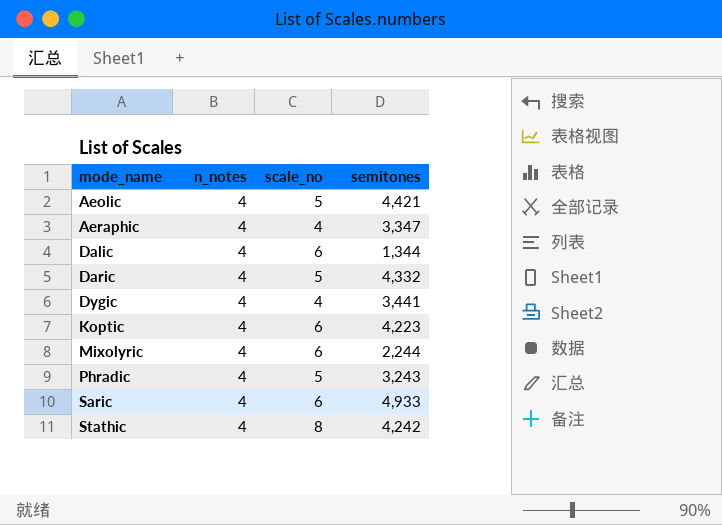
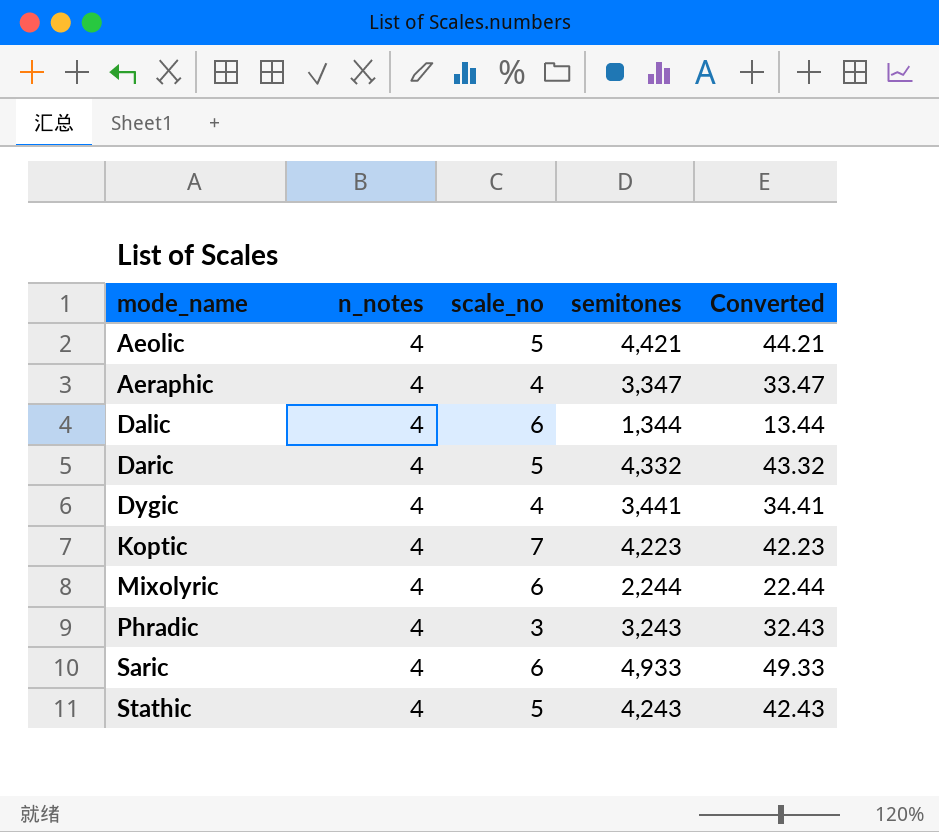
column Converted | formula: none -> [semitones] * 0.01
Koptic | scale_no: 6 -> 7
Phradic | scale_no: 5 -> 3
Stathic | scale_no: 8 -> 5
Stathic | semitones: 4,242 -> 4,243

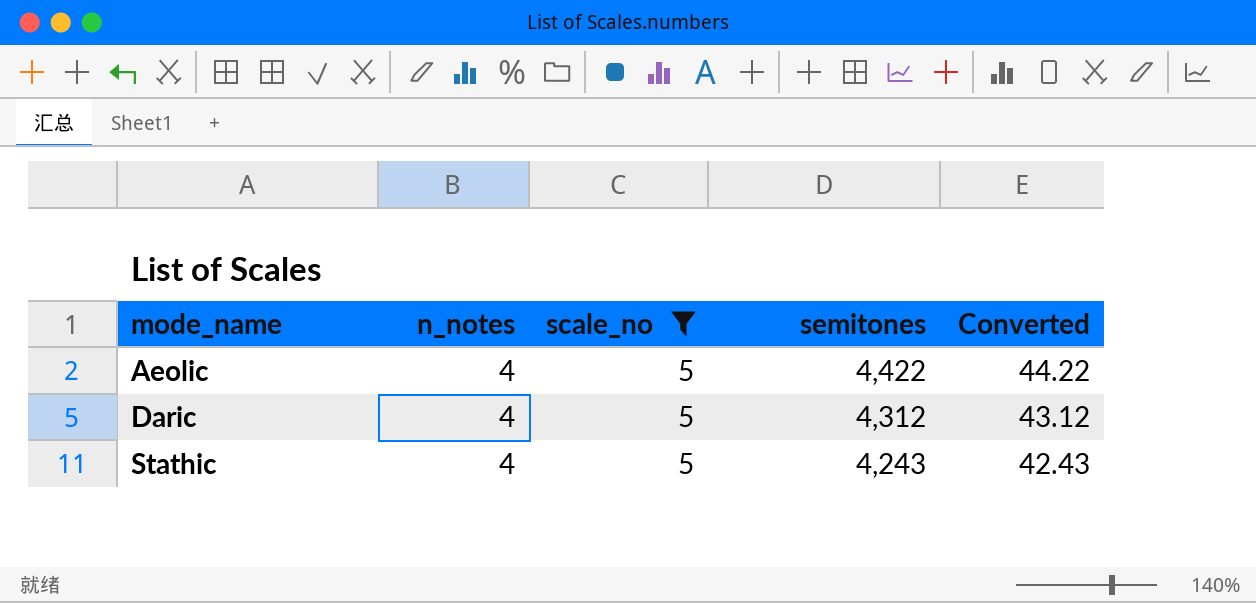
filter: none -> scale_no = 5
Aeolic | semitones: 4,421 -> 4,422
Aeolic | Converted: 44.21 -> 44.22
Daric | semitones: 4,332 -> 4,312
Daric | Converted: 43.32 -> 43.12

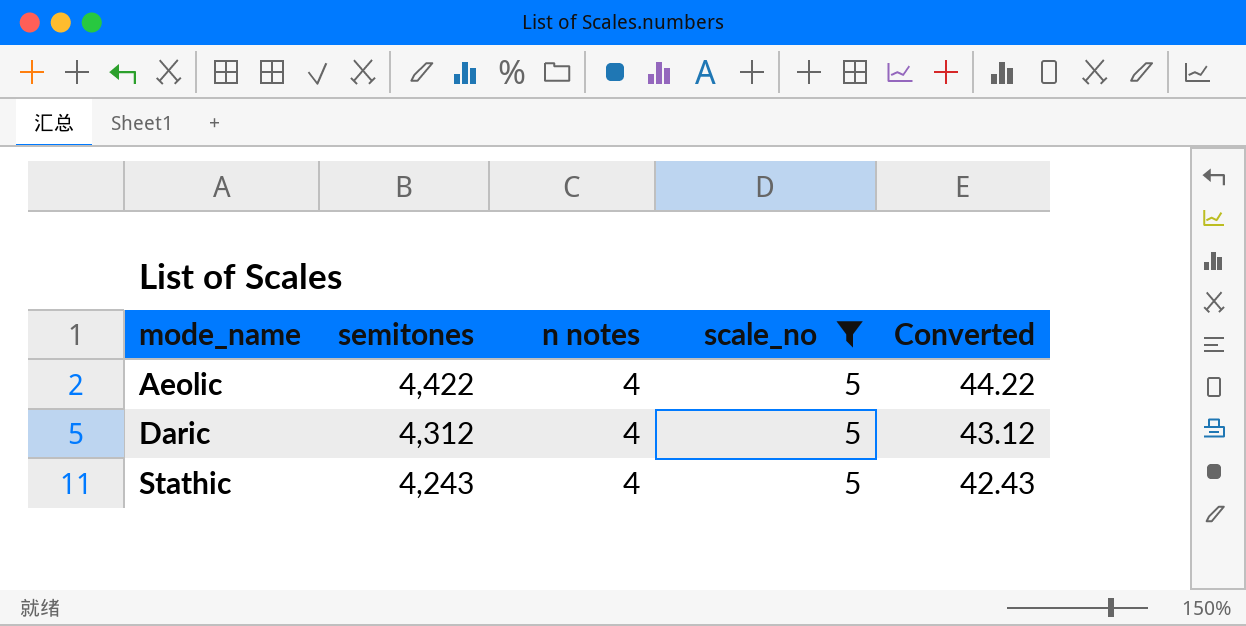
column semitones | position: 4 -> 2
column name: n_notes -> n notes

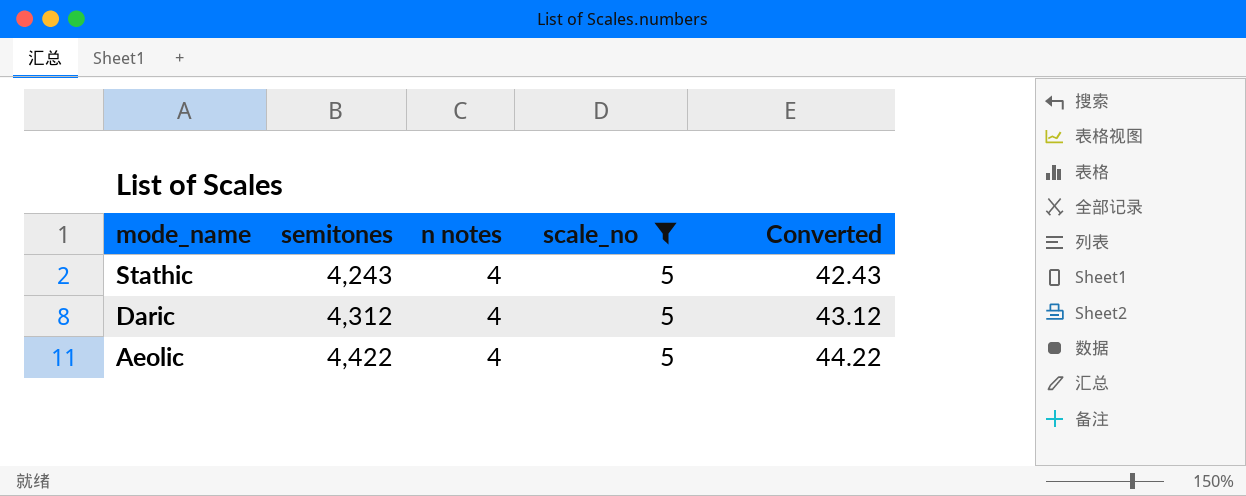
row order: mode_name ascending -> mode_name descending

